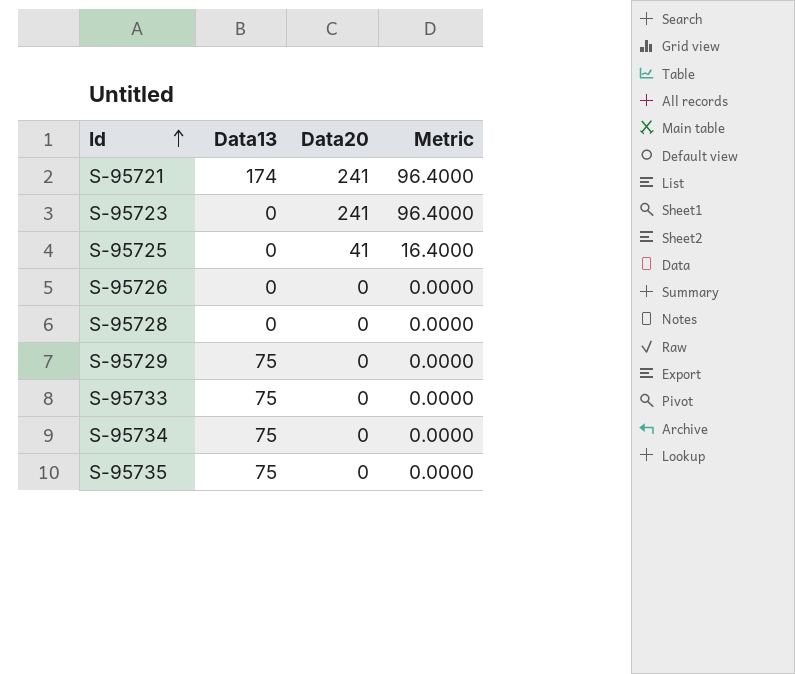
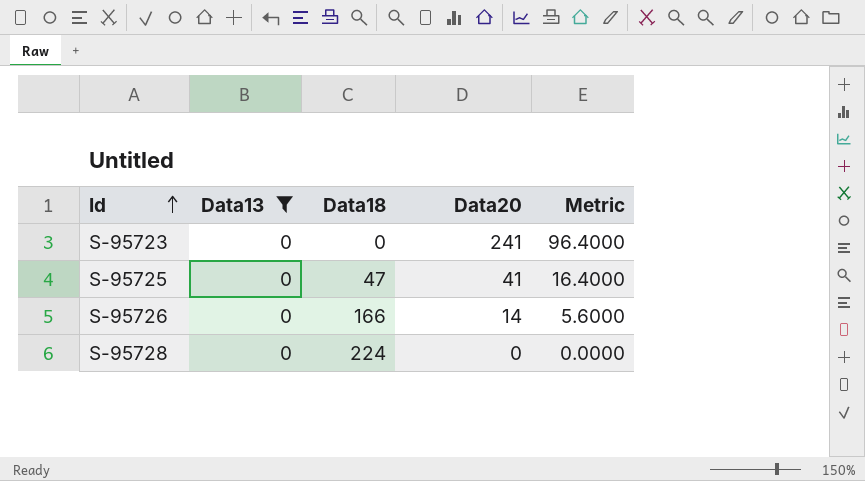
filter: none -> Data13 = 0
column Data18 | position: none -> 3
S-95726 | Data20: 0 -> 14
S-95726 | Metric: 0.0000 -> 5.6000

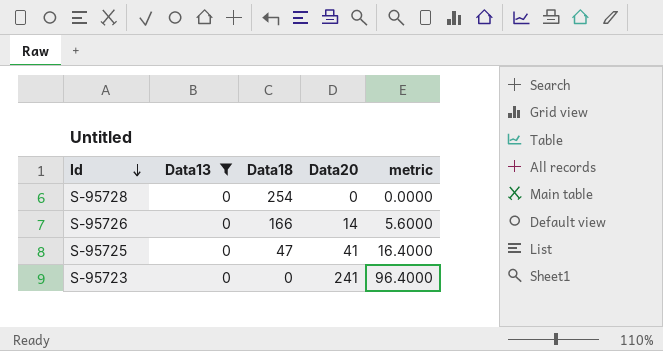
row order: Id ascending -> Id descending
column name: Metric -> metric
S-95728 | Data18: 224 -> 254

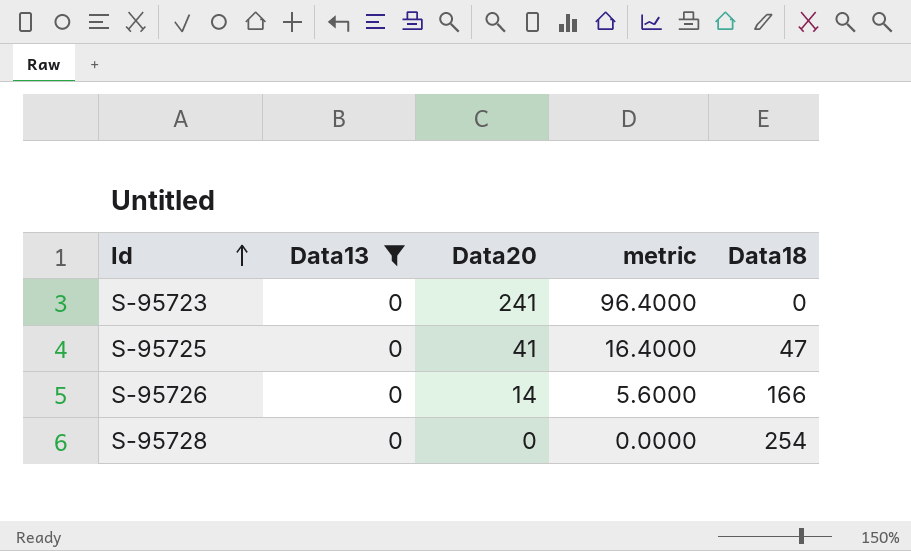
row order: Id descending -> Id ascending
column Data18 | position: 3 -> 5

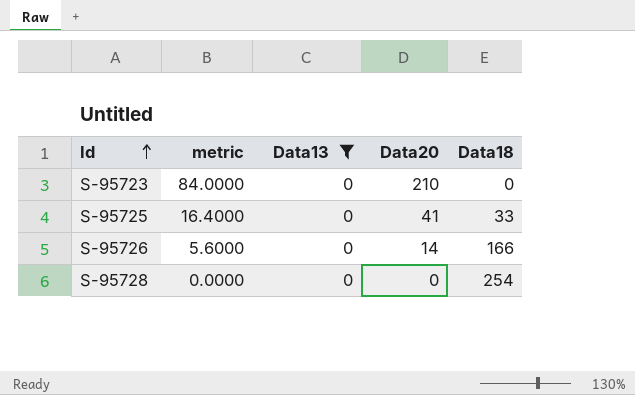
column metric | position: 4 -> 2
S-95723 | metric: 96.4000 -> 84.0000
S-95723 | Data20: 241 -> 210
S-95725 | Data18: 47 -> 33

